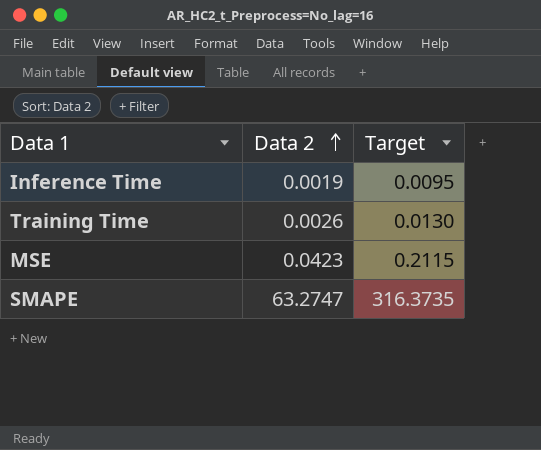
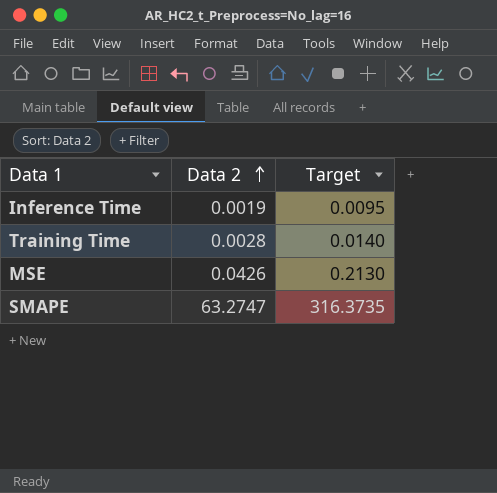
Training Time | Data 2: 0.0026 -> 0.0028
Training Time | Target: 0.0130 -> 0.0140
MSE | Data 2: 0.0423 -> 0.0426
MSE | Target: 0.2115 -> 0.2130

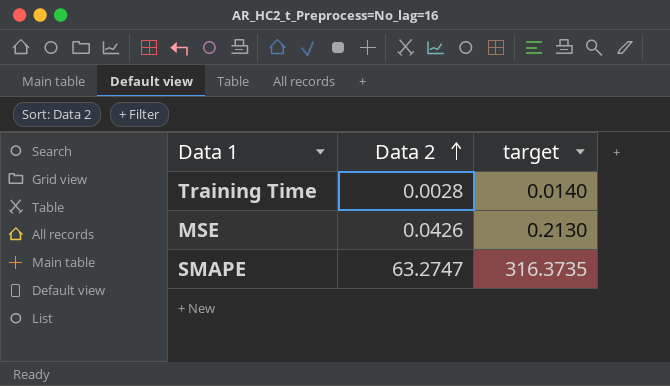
column name: Target -> target
row Inference Time: 0.0019 | 0.0095 -> none

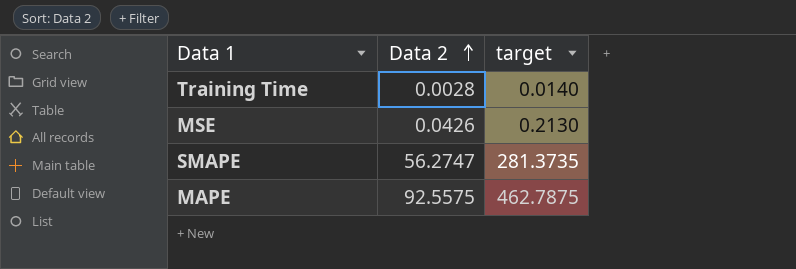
SMAPE | Data 2: 63.2747 -> 56.2747
SMAPE | target: 316.3735 -> 281.3735
row MAPE: none -> 92.5575 | 462.7875

